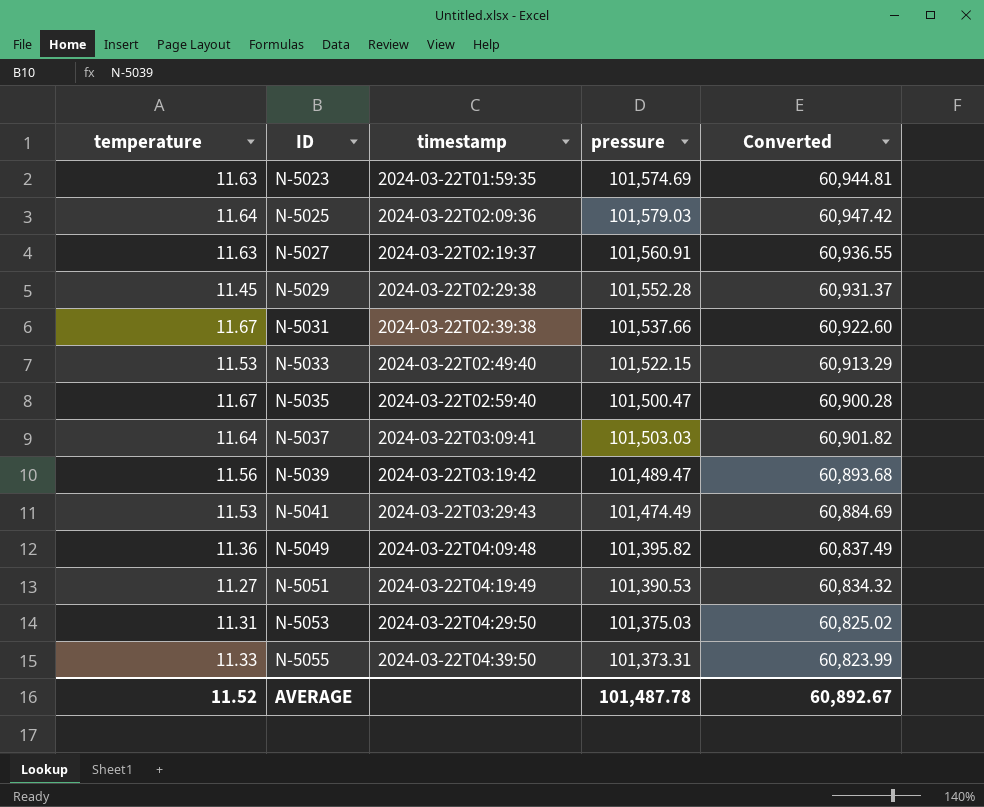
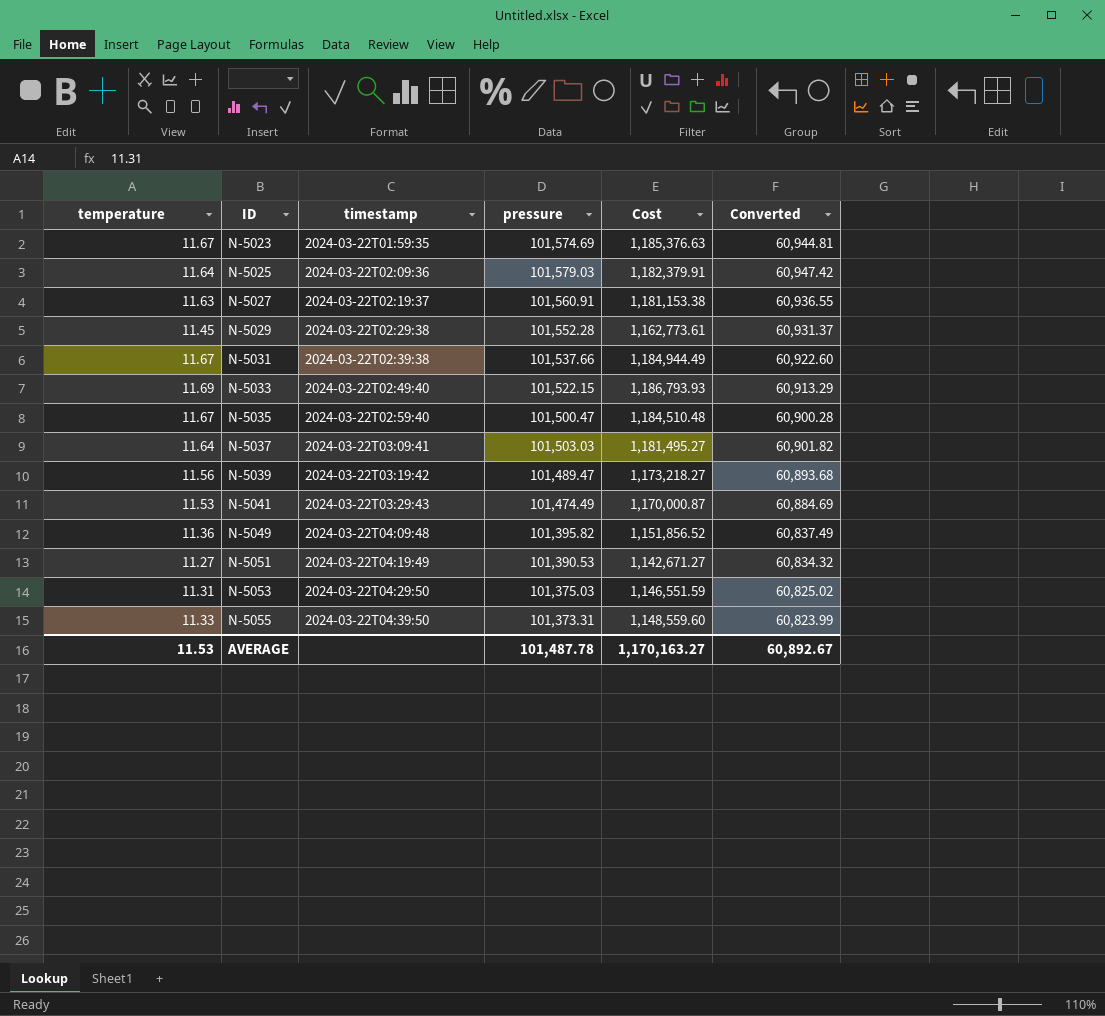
column Cost | formula: none -> [temperature] * [pressure]
N-5023 | temperature: 11.63 -> 11.67
N-5033 | temperature: 11.53 -> 11.69
AVERAGE | temperature: 11.52 -> 11.53

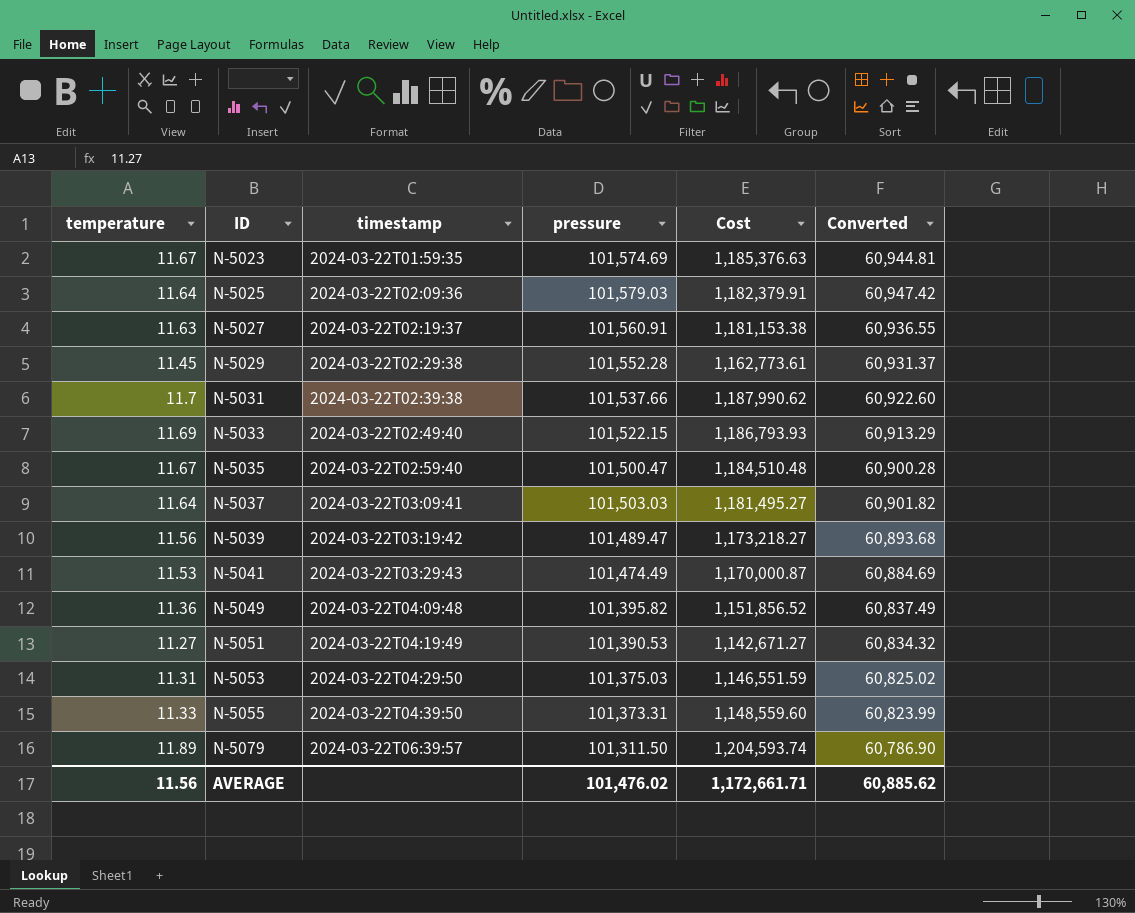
N-5031 | temperature: 11.67 -> 11.7
N-5031 | Cost: 1,184,944.49 -> 1,187,990.62
row N-5079: none -> 11.89 | 2024-03-22T06:39:57 | 101,311.50 | 1,204,593.74 | 60,786.90
AVERAGE | temperature: 11.53 -> 11.56
AVERAGE | pressure: 101,487.78 -> 101,476.02
AVERAGE | Cost: 1,170,163.27 -> 1,172,661.71
AVERAGE | Converted: 60,892.67 -> 60,885.62

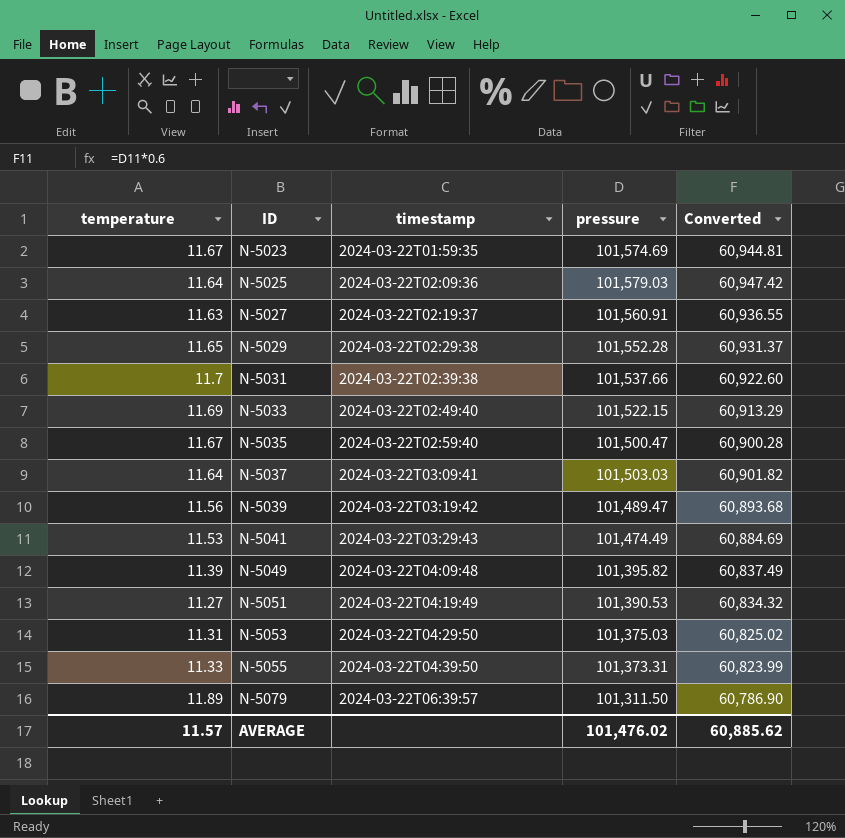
column Cost | formula: [temperature] * [pressure] -> none
N-5029 | temperature: 11.45 -> 11.65
N-5049 | temperature: 11.36 -> 11.39
AVERAGE | temperature: 11.56 -> 11.57

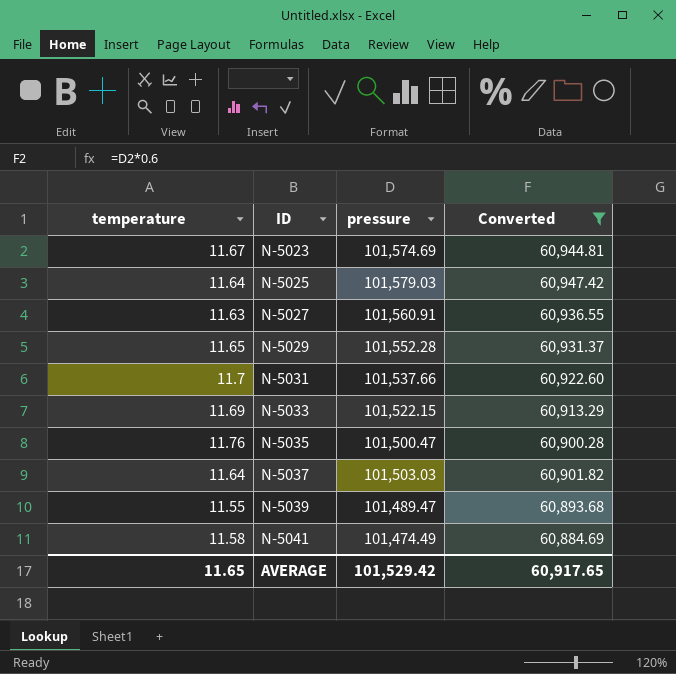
filter: none -> Converted >= 60,884.69
column timestamp | position: 3 -> none
N-5035 | temperature: 11.67 -> 11.76
N-5039 | temperature: 11.56 -> 11.55
N-5041 | temperature: 11.53 -> 11.58
AVERAGE | temperature: 11.57 -> 11.65
AVERAGE | pressure: 101,476.02 -> 101,529.42
AVERAGE | Converted: 60,885.62 -> 60,917.65

